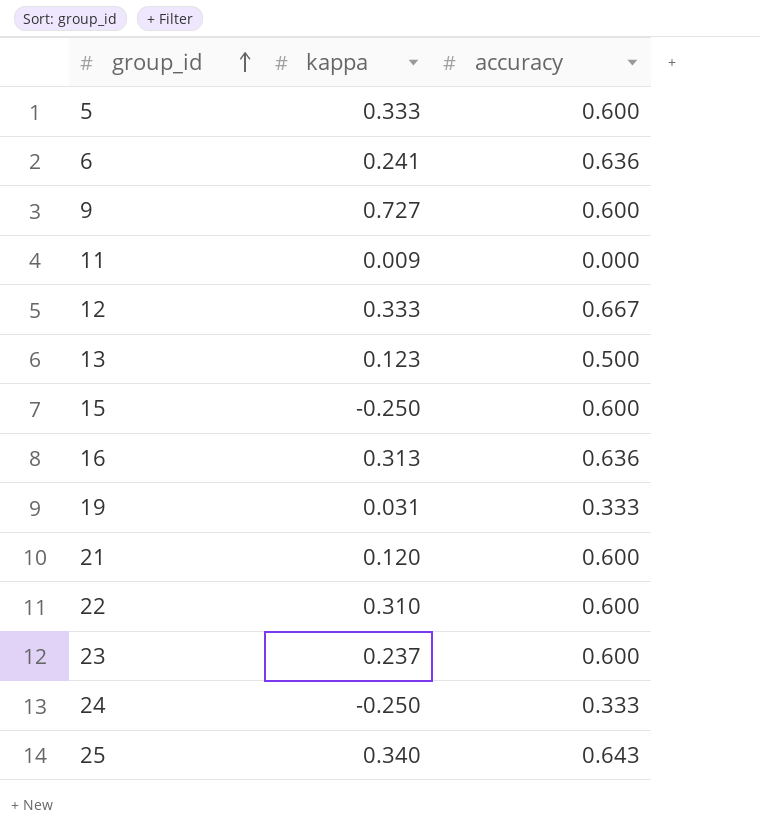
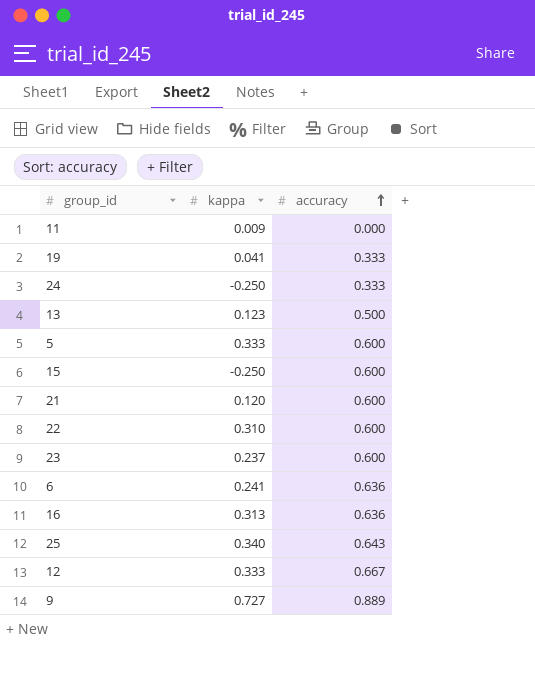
row order: group_id ascending -> accuracy ascending
19 | kappa: 0.031 -> 0.041
9 | accuracy: 0.600 -> 0.889

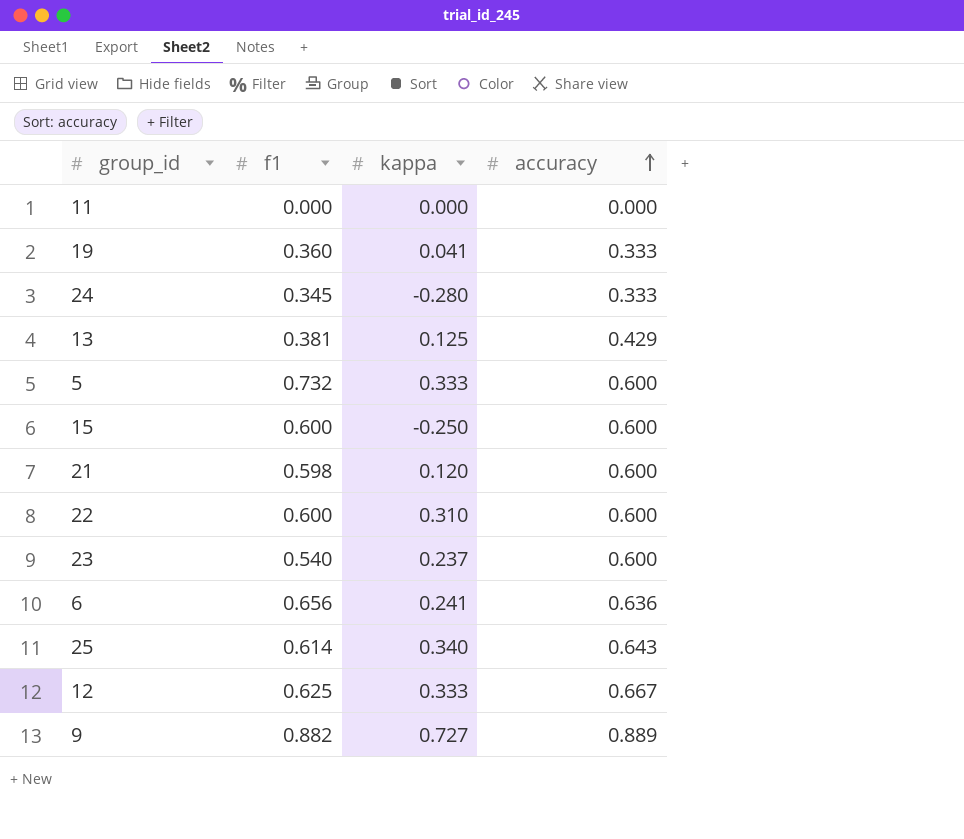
column f1 | position: none -> 2
row 16: 0.313 | 0.636 -> none
11 | kappa: 0.009 -> 0.000
24 | kappa: -0.250 -> -0.280
13 | kappa: 0.123 -> 0.125
13 | accuracy: 0.500 -> 0.429

